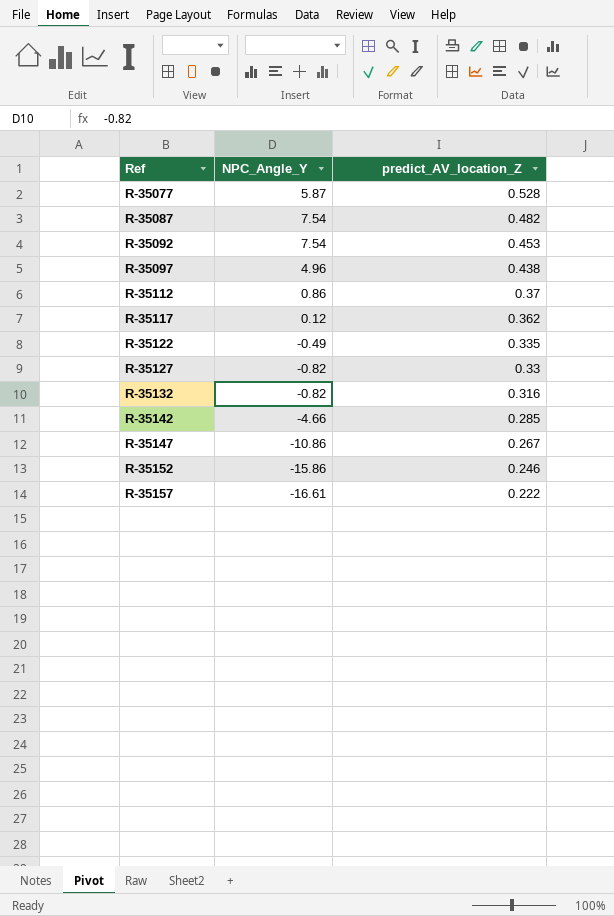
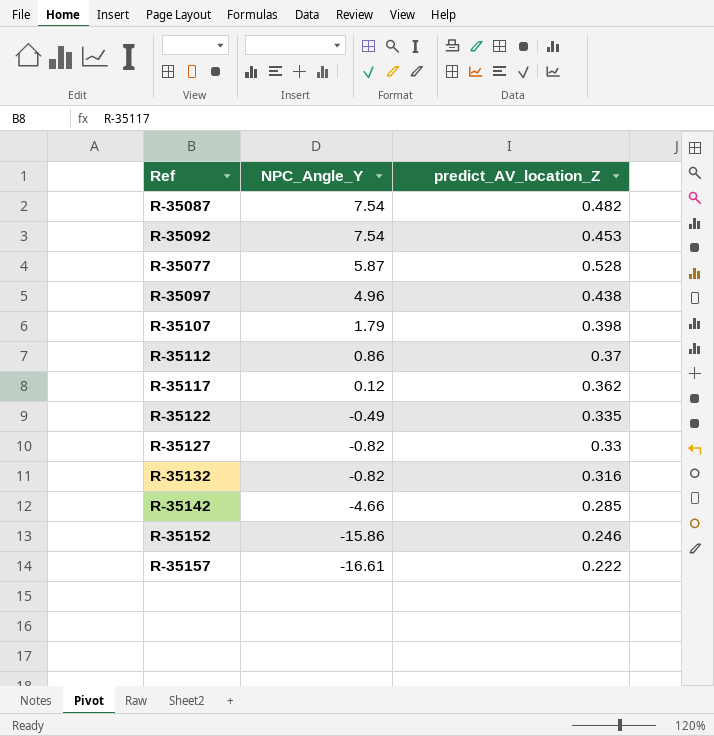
row order: Ref ascending -> NPC_Angle_Y descending
row R-35147: -10.86 | 0.267 -> none
row R-35107: none -> 1.79 | 0.398

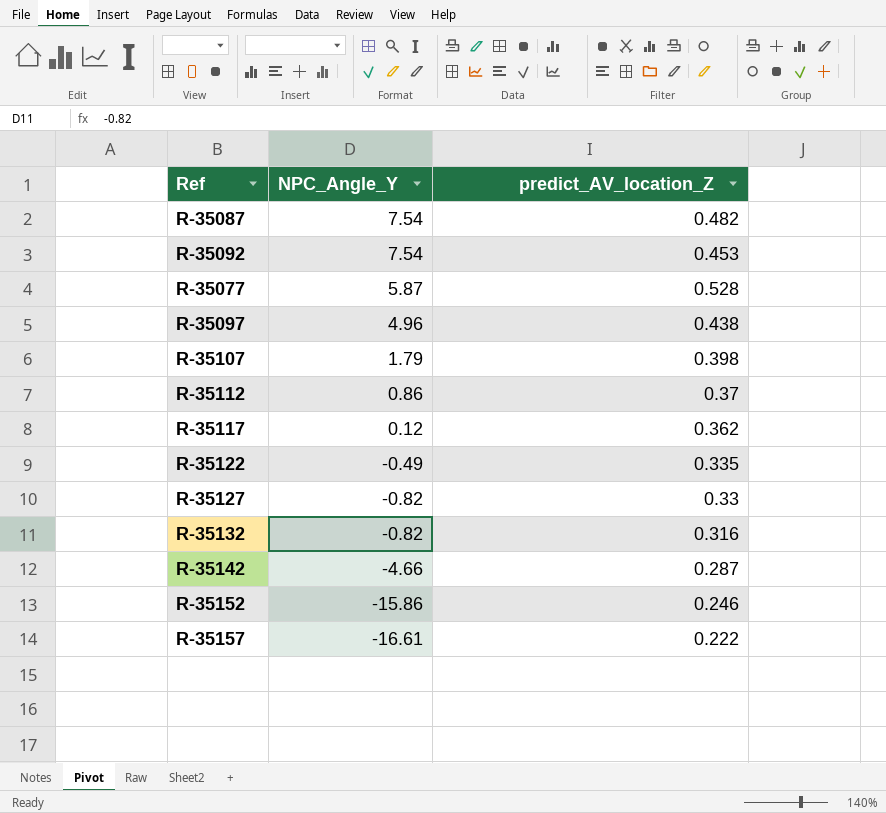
R-35142 | predict_AV_location_Z: 0.285 -> 0.287

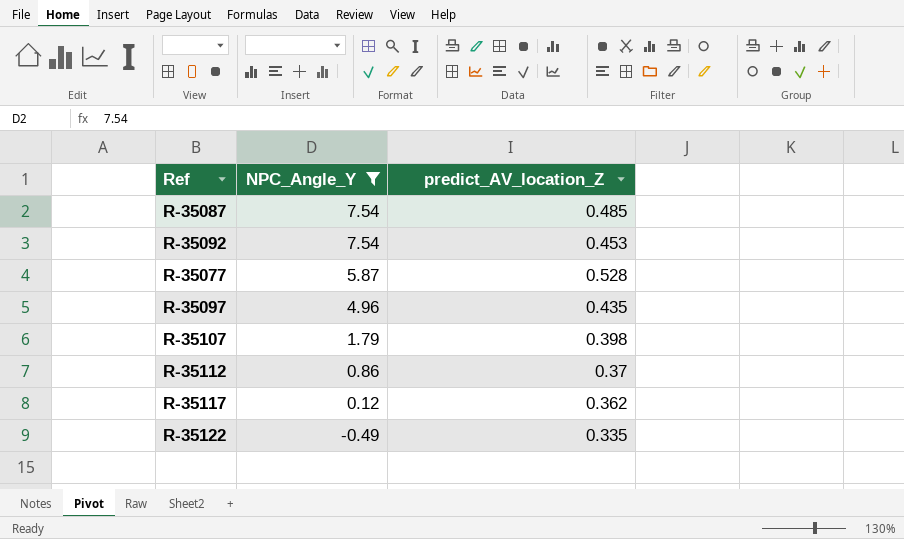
filter: none -> NPC_Angle_Y >= -0.49
R-35087 | predict_AV_location_Z: 0.482 -> 0.485
R-35097 | predict_AV_location_Z: 0.438 -> 0.435

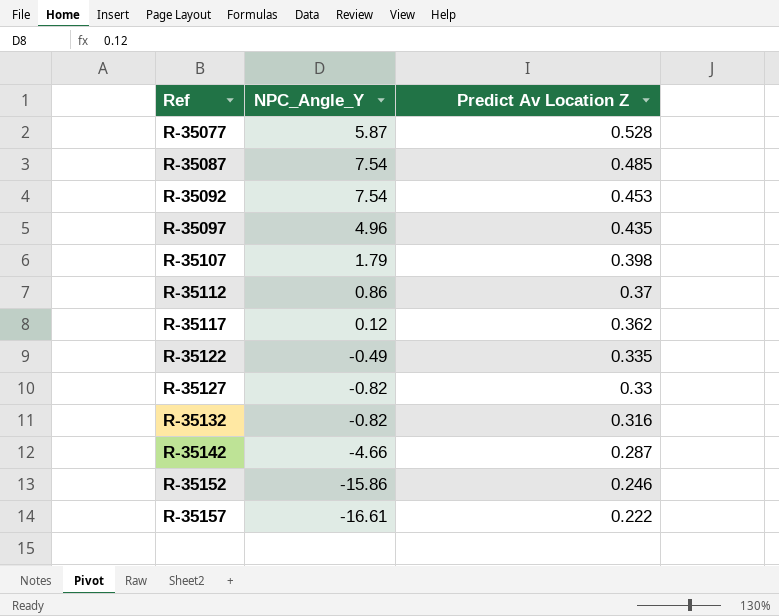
filter: NPC_Angle_Y >= -0.49 -> none
row order: NPC_Angle_Y descending -> Ref ascending
column name: predict_AV_location_Z -> Predict Av Location Z

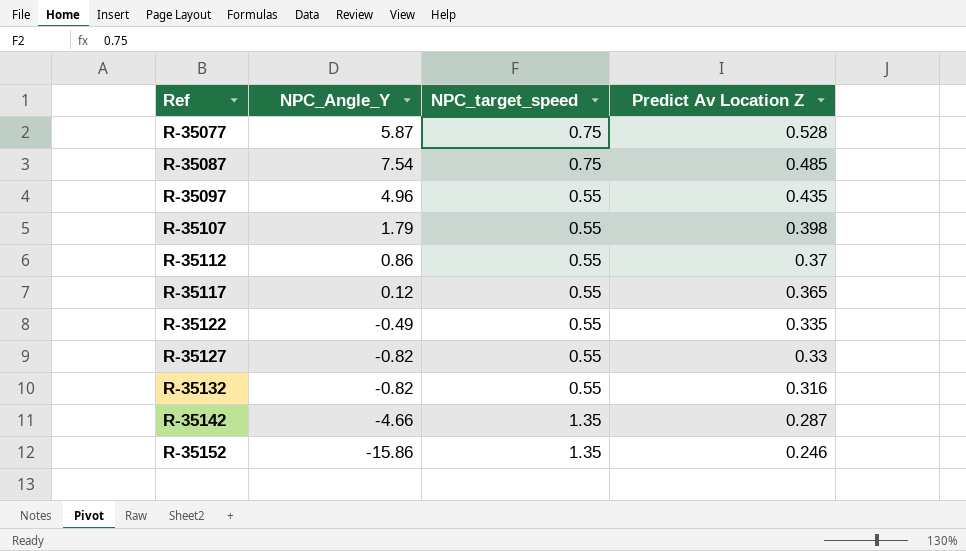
column NPC_target_speed | position: none -> 3
row R-35092: 7.54 | 0.453 -> none
row R-35157: -16.61 | 0.222 -> none
R-35117 | Predict Av Location Z: 0.362 -> 0.365

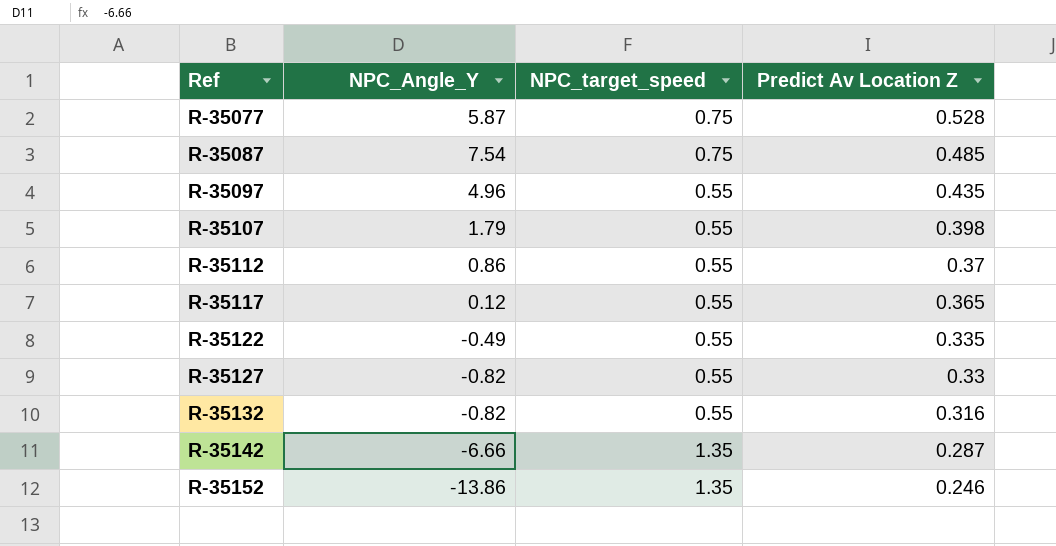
R-35142 | NPC_Angle_Y: -4.66 -> -6.66
R-35152 | NPC_Angle_Y: -15.86 -> -13.86

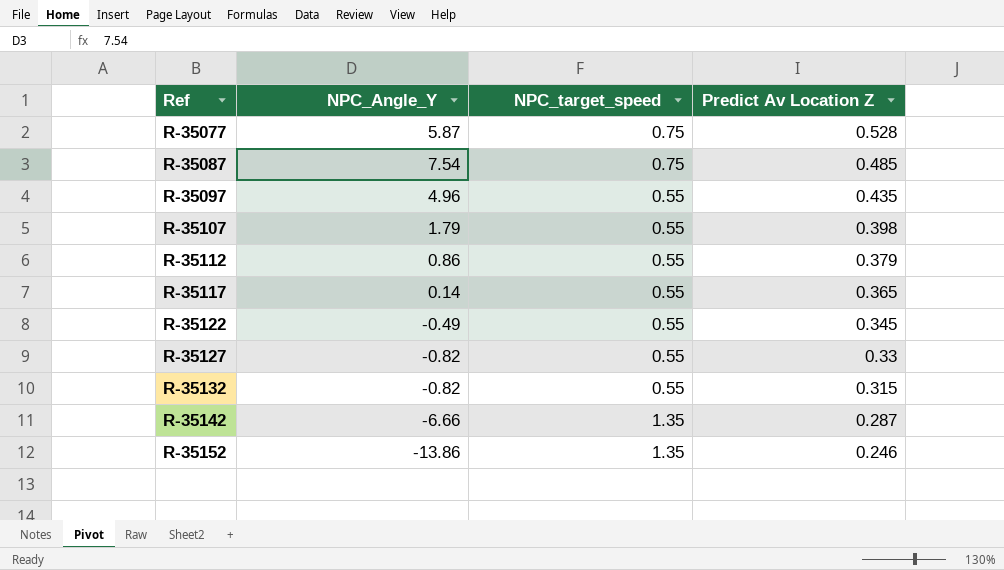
R-35112 | Predict Av Location Z: 0.37 -> 0.379
R-35117 | NPC_Angle_Y: 0.12 -> 0.14
R-35122 | Predict Av Location Z: 0.335 -> 0.345
R-35132 | Predict Av Location Z: 0.316 -> 0.315

